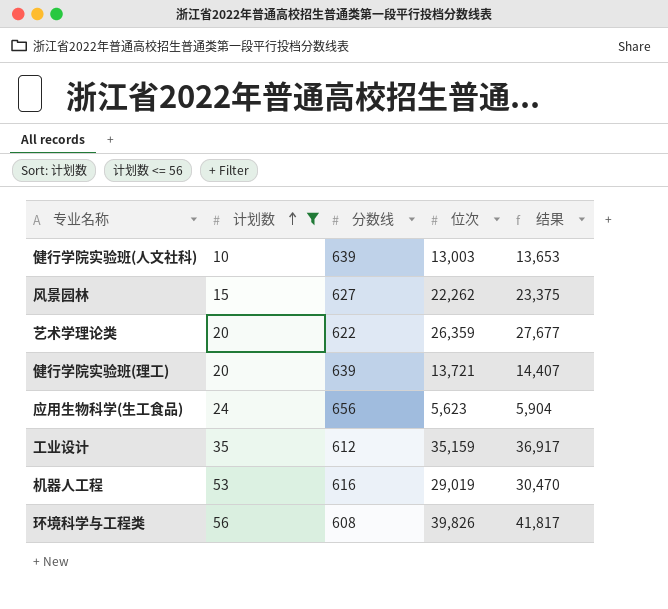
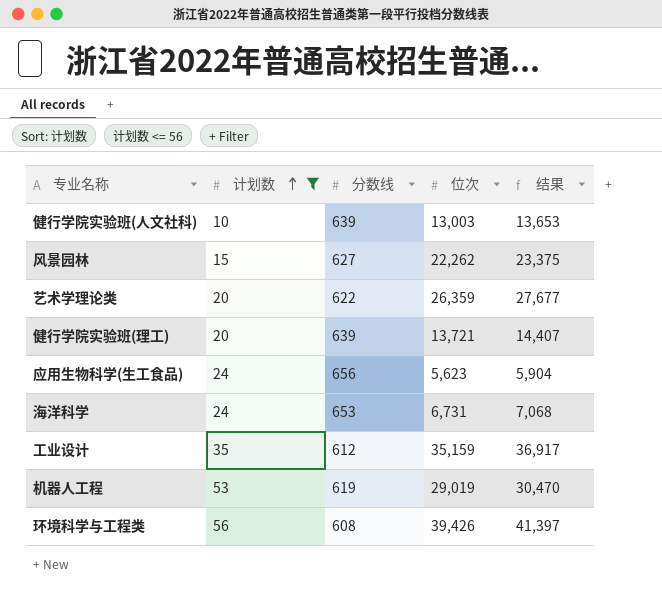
row 海洋科学: none -> 24 | 653 | 6,731 | 7,068
机器人工程 | 分数线: 616 -> 619
环境科学与工程类 | 位次: 39,826 -> 39,426
环境科学与工程类 | 结果: 41,817 -> 41,397

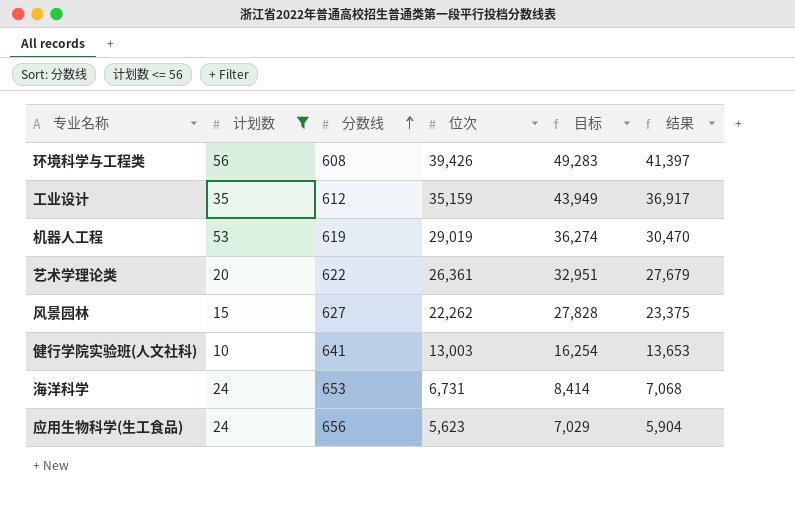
row order: 计划数 ascending -> 分数线 ascending
column 目标 | formula: none -> [位次] * 1.25
row 健行学院实验班(理工): 20 | 639 | 13,721 | 14,407 -> none
艺术学理论类 | 位次: 26,359 -> 26,361
艺术学理论类 | 结果: 27,677 -> 27,679
健行学院实验班(人文社科) | 分数线: 639 -> 641

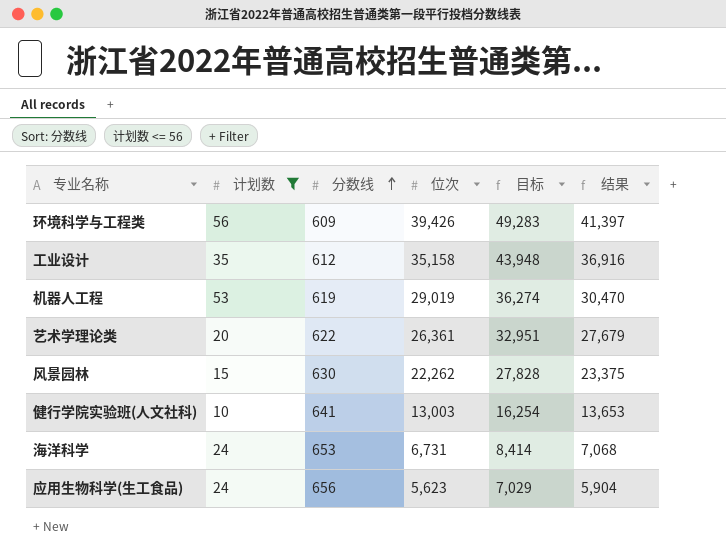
环境科学与工程类 | 分数线: 608 -> 609
工业设计 | 位次: 35,159 -> 35,158
工业设计 | 目标: 43,949 -> 43,948
工业设计 | 结果: 36,917 -> 36,916
风景园林 | 分数线: 627 -> 630

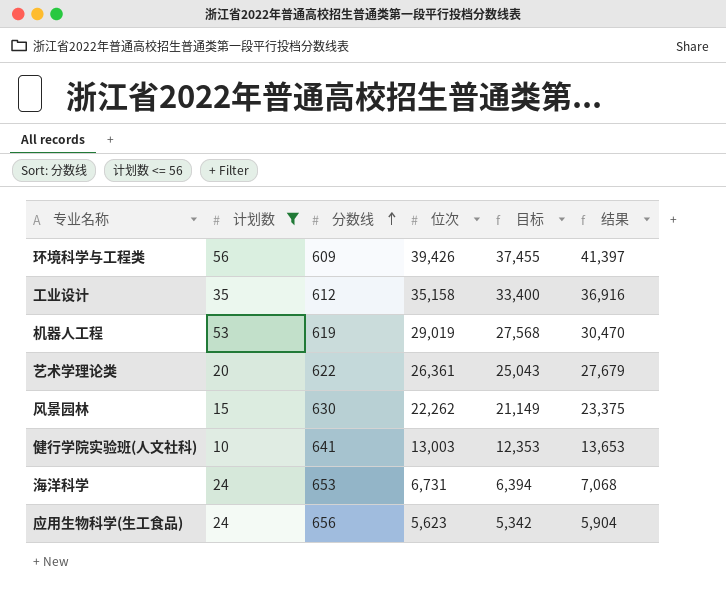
column 目标 | formula: [位次] * 1.25 -> [位次] * 0.95

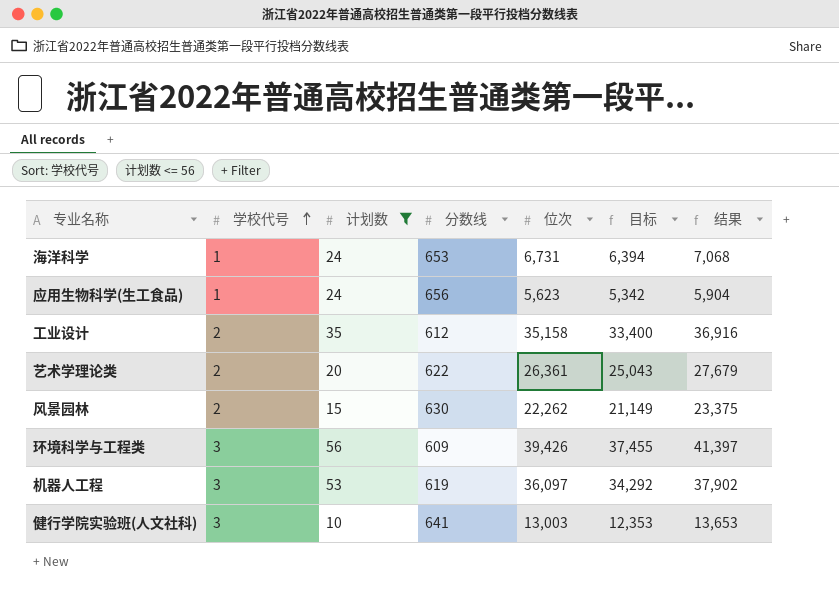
row order: 分数线 ascending -> 学校代号 ascending
column 学校代号 | position: none -> 2
机器人工程 | 位次: 29,019 -> 36,097
机器人工程 | 目标: 27,568 -> 34,292
机器人工程 | 结果: 30,470 -> 37,902

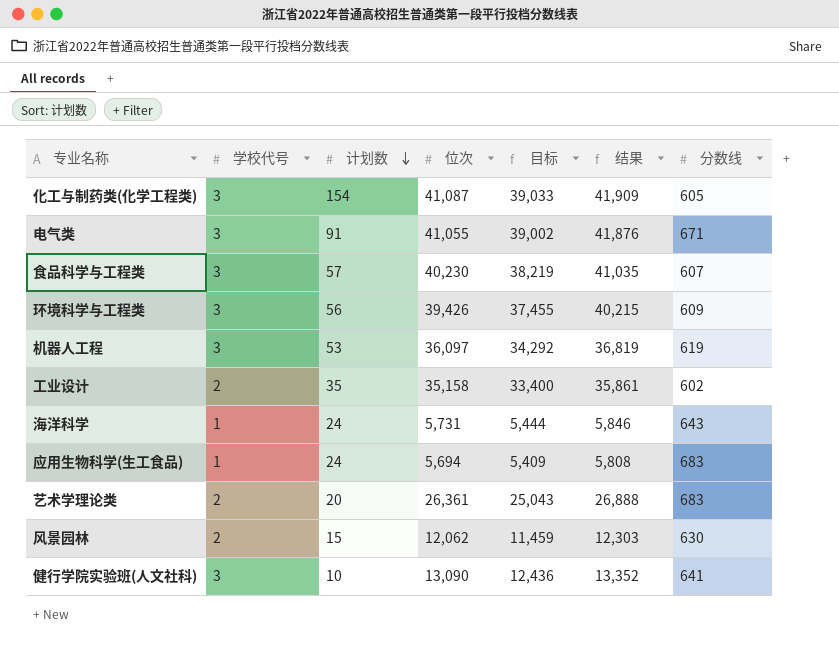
filter: 计划数 <= 56 -> none
row order: 学校代号 ascending -> 计划数 descending
column 结果 | formula: [位次] * 1.05 -> [位次] * 1.02
column 分数线 | position: 4 -> 7
工业设计 | 分数线: 612 -> 602
海洋科学 | 位次: 6,731 -> 5,731
海洋科学 | 目标: 6,394 -> 5,444
海洋科学 | 分数线: 653 -> 643
应用生物科学(生工食品) | 位次: 5,623 -> 5,694
应用生物科学(生工食品) | 目标: 5,342 -> 5,409
应用生物科学(生工食品) | 分数线: 656 -> 683
艺术学理论类 | 分数线: 622 -> 683
风景园林 | 位次: 22,262 -> 12,062
风景园林 | 目标: 21,149 -> 11,459
健行学院实验班(人文社科) | 位次: 13,003 -> 13,090
健行学院实验班(人文社科) | 目标: 12,353 -> 12,436

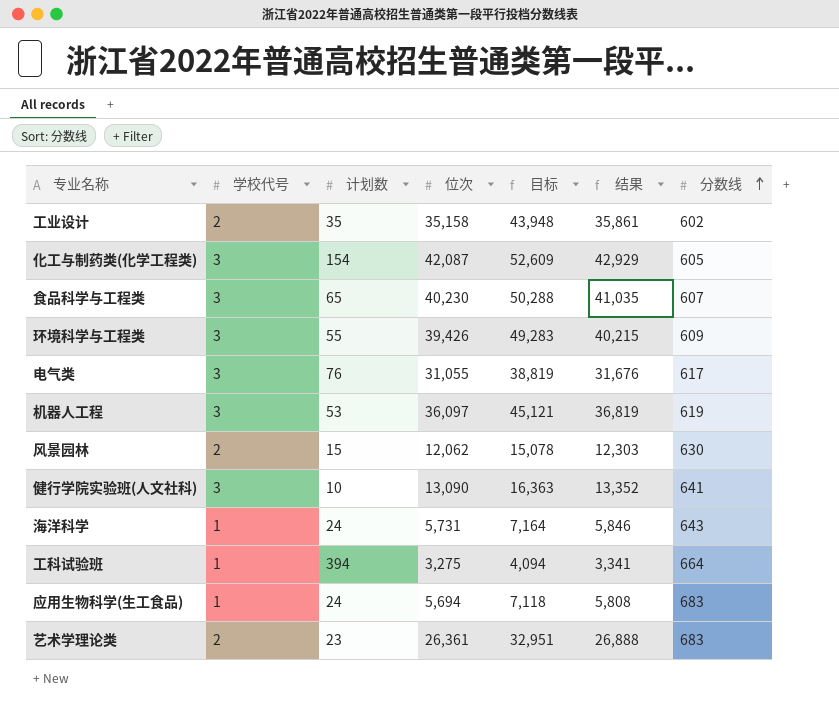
row order: 计划数 descending -> 分数线 ascending
column 目标 | formula: [位次] * 0.95 -> [位次] * 1.25
化工与制药类(化学工程类) | 位次: 41,087 -> 42,087
化工与制药类(化学工程类) | 结果: 41,909 -> 42,929
食品科学与工程类 | 计划数: 57 -> 65
环境科学与工程类 | 计划数: 56 -> 55
电气类 | 计划数: 91 -> 76
电气类 | 位次: 41,055 -> 31,055
电气类 | 结果: 41,876 -> 31,676
电气类 | 分数线: 671 -> 617
row 工科试验班: none -> 1 | 394 | 3,275 | 4,094 | 3,341 | 664
艺术学理论类 | 计划数: 20 -> 23

